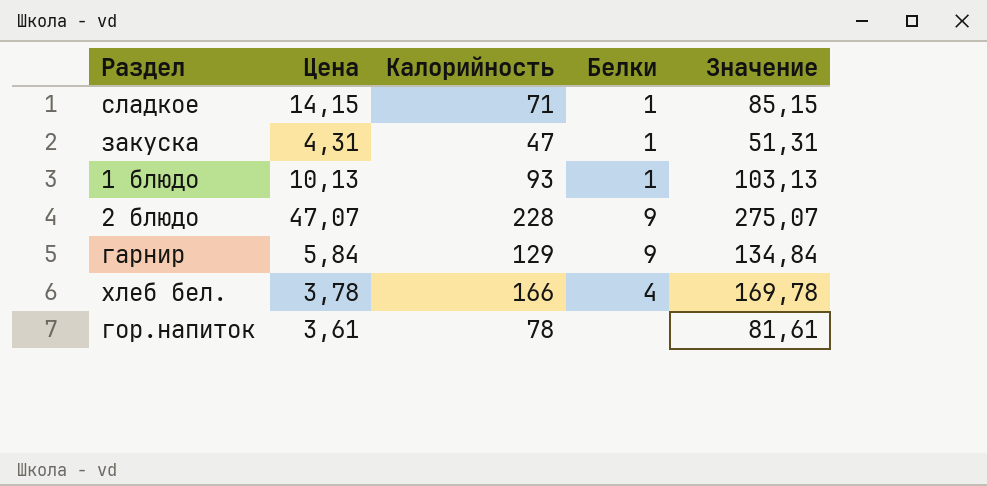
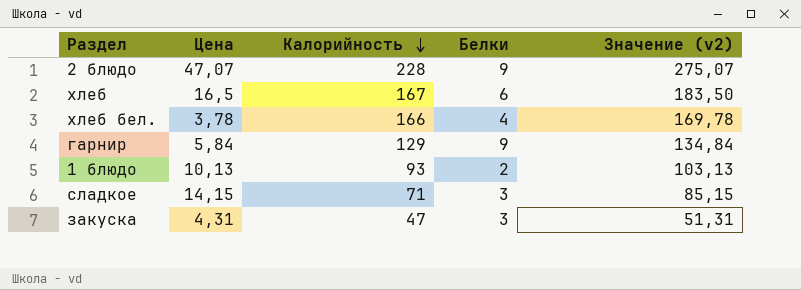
row order: none -> Калорийность descending
column name: Значение -> Значение (v2)
row гор.напиток: 3,61 | 78 | none | 81,61 -> none
row хлеб: none -> 16,5 | 167 | 6 | 183,50
1 блюдо | Белки: 1 -> 2
сладкое | Белки: 1 -> 3
закуска | Белки: 1 -> 3

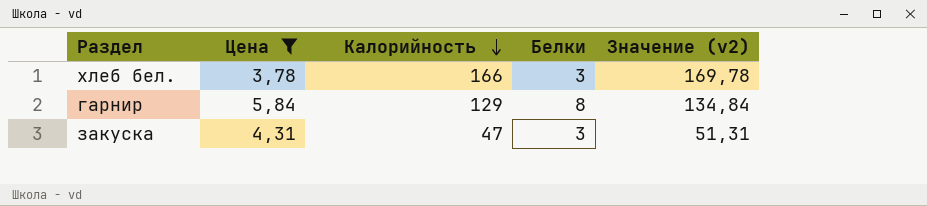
filter: none -> Цена <= 5,84
хлеб бел. | Белки: 4 -> 3
гарнир | Белки: 9 -> 8

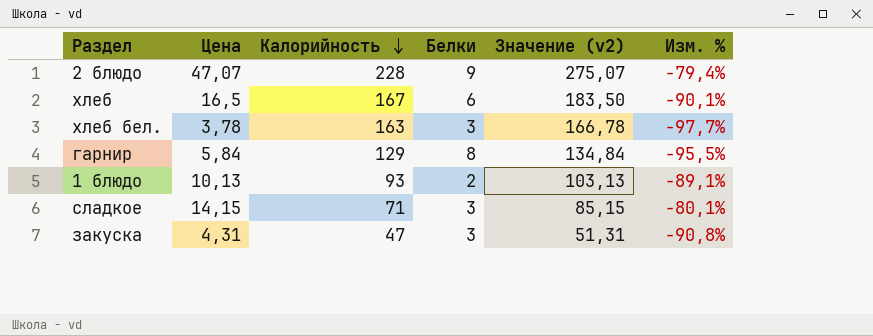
filter: Цена <= 5,84 -> none
column Изм. % | formula: none -> ([Цена] - [Калорийность]) / [Калорийность]
хлеб бел. | Калорийность: 166 -> 163
хлеб бел. | Значение (v2): 169,78 -> 166,78

